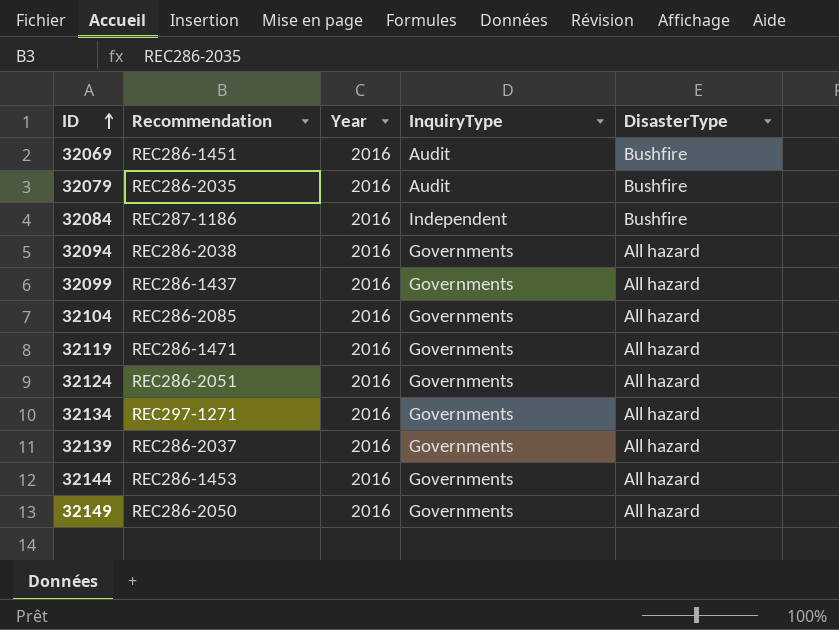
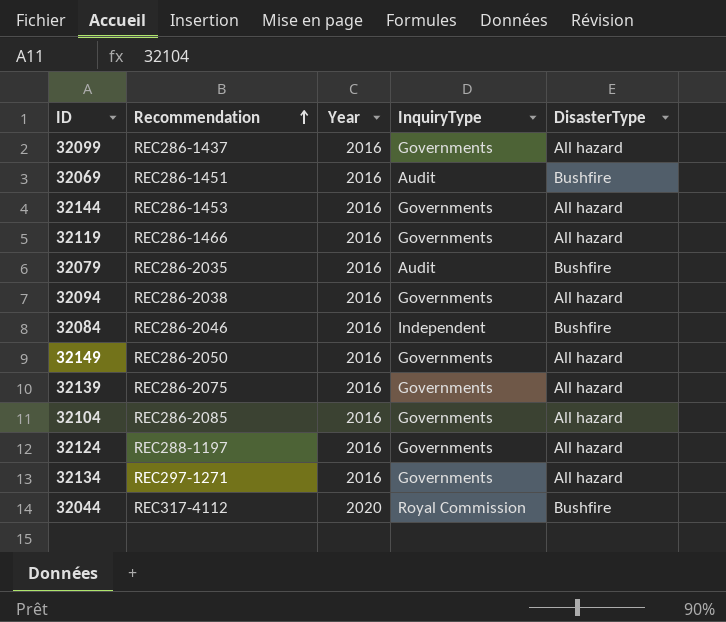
row order: ID ascending -> Recommendation ascending
32119 | Recommendation: REC286-1471 -> REC286-1466
32084 | Recommendation: REC287-1186 -> REC286-2046
32139 | Recommendation: REC286-2037 -> REC286-2075
32124 | Recommendation: REC286-2051 -> REC288-1197
row 32044: none -> REC317-4112 | 2020 | Royal Commission | Bushfire

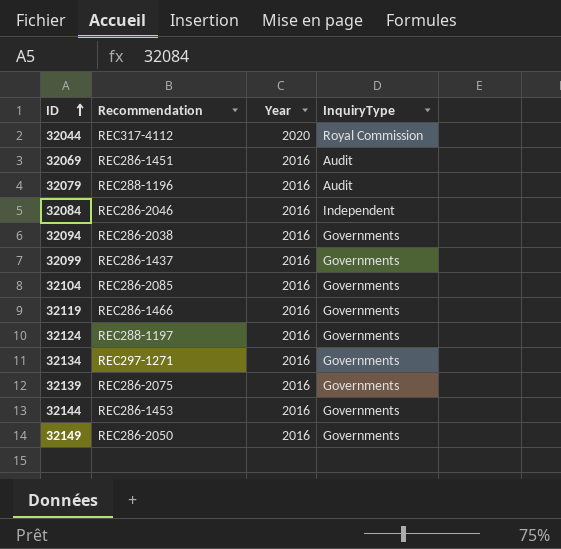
row order: Recommendation ascending -> ID ascending
column DisasterType | position: 5 -> none
32079 | Recommendation: REC286-2035 -> REC288-1196

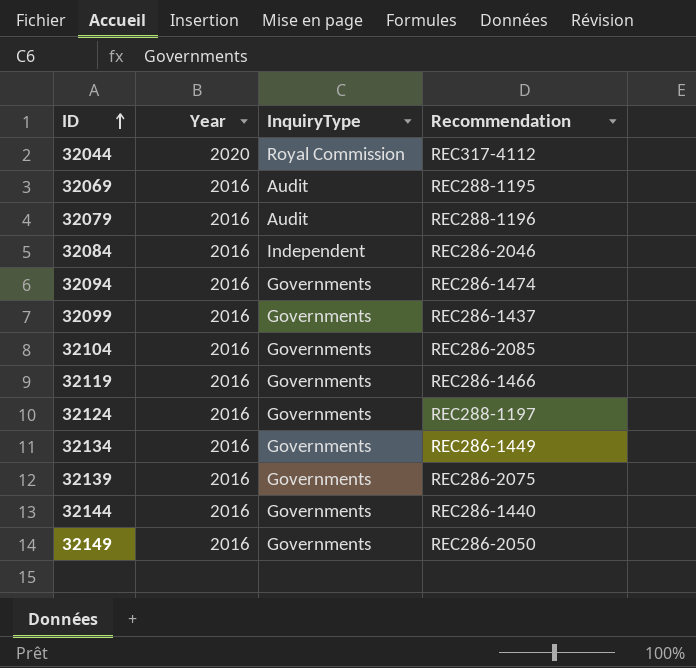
column Recommendation | position: 2 -> 4
32069 | Recommendation: REC286-1451 -> REC288-1195
32094 | Recommendation: REC286-2038 -> REC286-1474
32134 | Recommendation: REC297-1271 -> REC286-1449
32144 | Recommendation: REC286-1453 -> REC286-1440

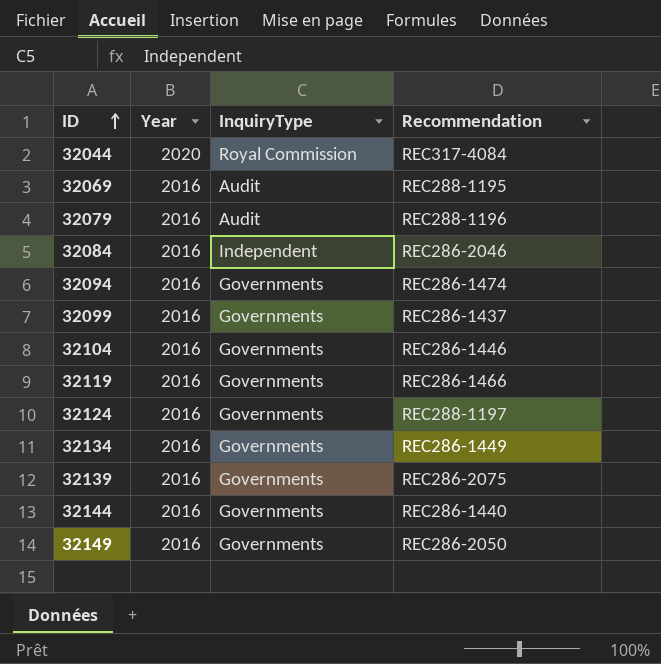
32044 | Recommendation: REC317-4112 -> REC317-4084
32104 | Recommendation: REC286-2085 -> REC286-1446

